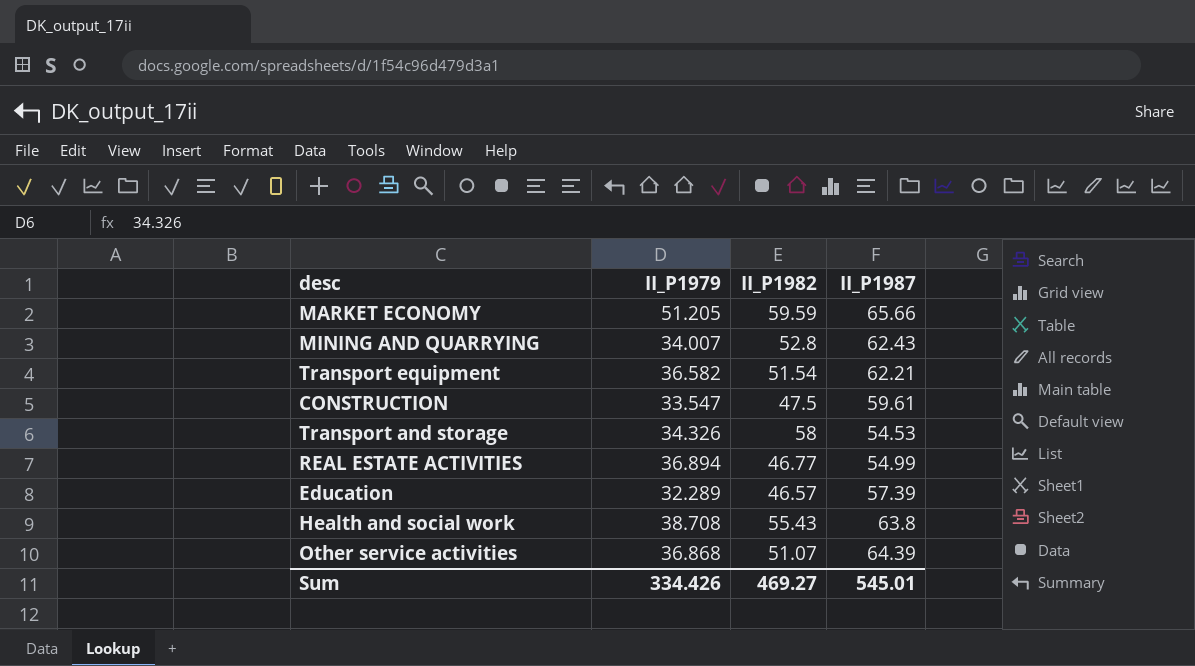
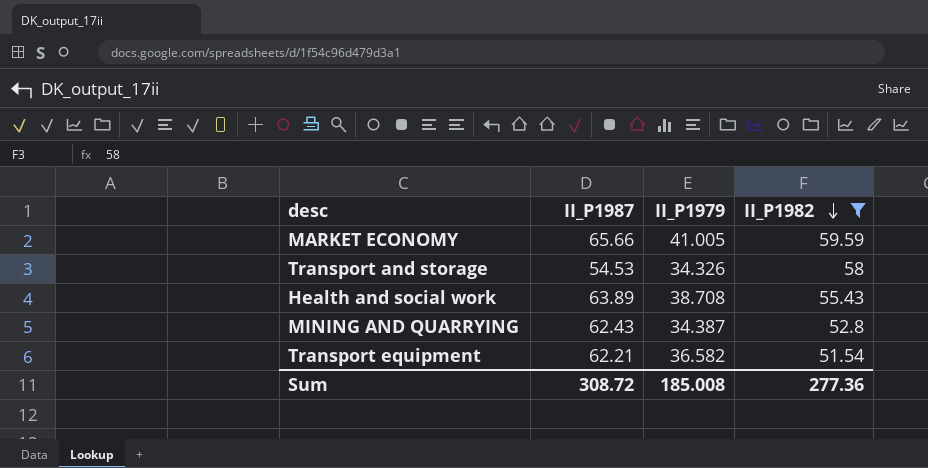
filter: none -> II_P1982 >= 51.54
row order: none -> II_P1982 descending
column II_P1987 | position: 4 -> 2
MARKET ECONOMY | II_P1979: 51.205 -> 41.005
Health and social work | II_P1987: 63.8 -> 63.89
MINING AND QUARRYING | II_P1979: 34.007 -> 34.387
Sum | II_P1987: 545.01 -> 308.72
Sum | II_P1979: 334.426 -> 185.008
Sum | II_P1982: 469.27 -> 277.36

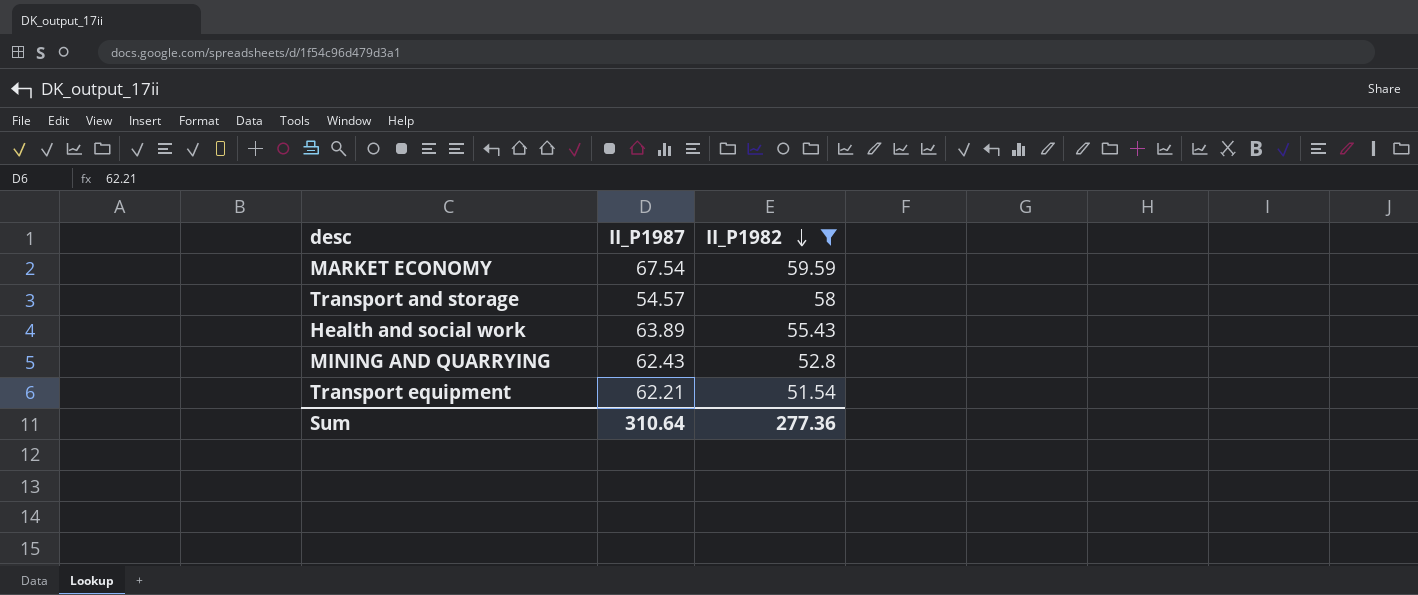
column II_P1979 | position: 3 -> none
MARKET ECONOMY | II_P1987: 65.66 -> 67.54
Transport and storage | II_P1987: 54.53 -> 54.57
Sum | II_P1987: 308.72 -> 310.64

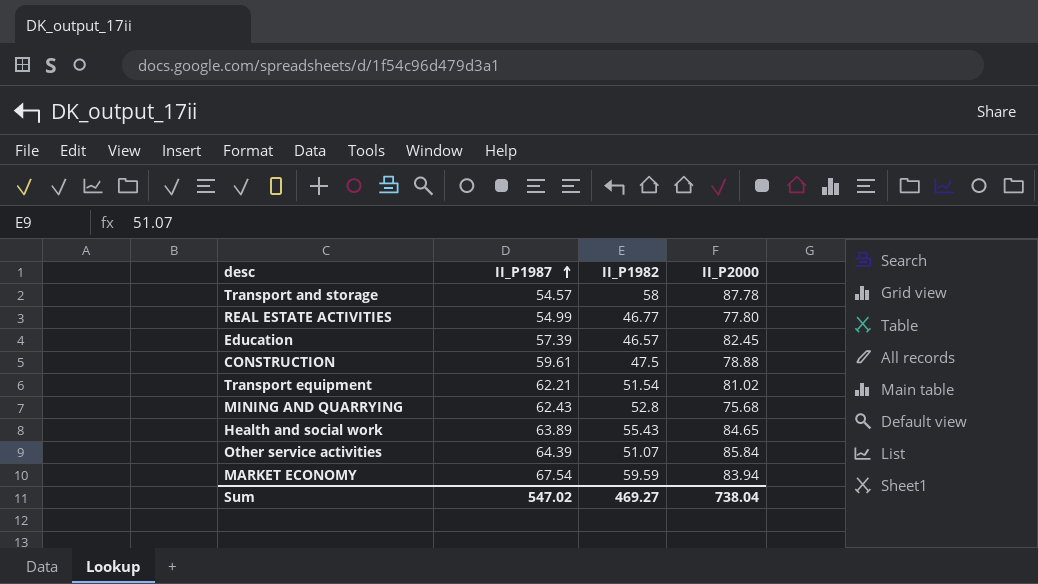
filter: II_P1982 >= 51.54 -> none
row order: II_P1982 descending -> II_P1987 ascending
column II_P2000 | position: none -> 4
Sum | II_P1987: 310.64 -> 547.02
Sum | II_P1982: 277.36 -> 469.27

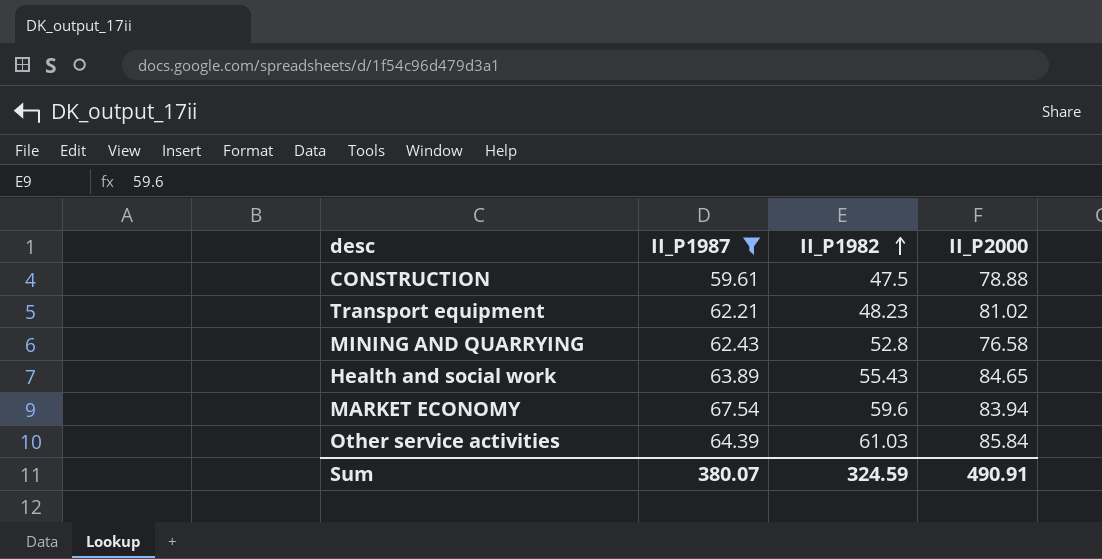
filter: none -> II_P1987 >= 59.61
row order: II_P1987 ascending -> II_P1982 ascending
Transport equipment | II_P1982: 51.54 -> 48.23
MINING AND QUARRYING | II_P2000: 75.68 -> 76.58
MARKET ECONOMY | II_P1982: 59.59 -> 59.6
Other service activities | II_P1982: 51.07 -> 61.03
Sum | II_P1987: 547.02 -> 380.07
Sum | II_P1982: 469.27 -> 324.59
Sum | II_P2000: 738.04 -> 490.91

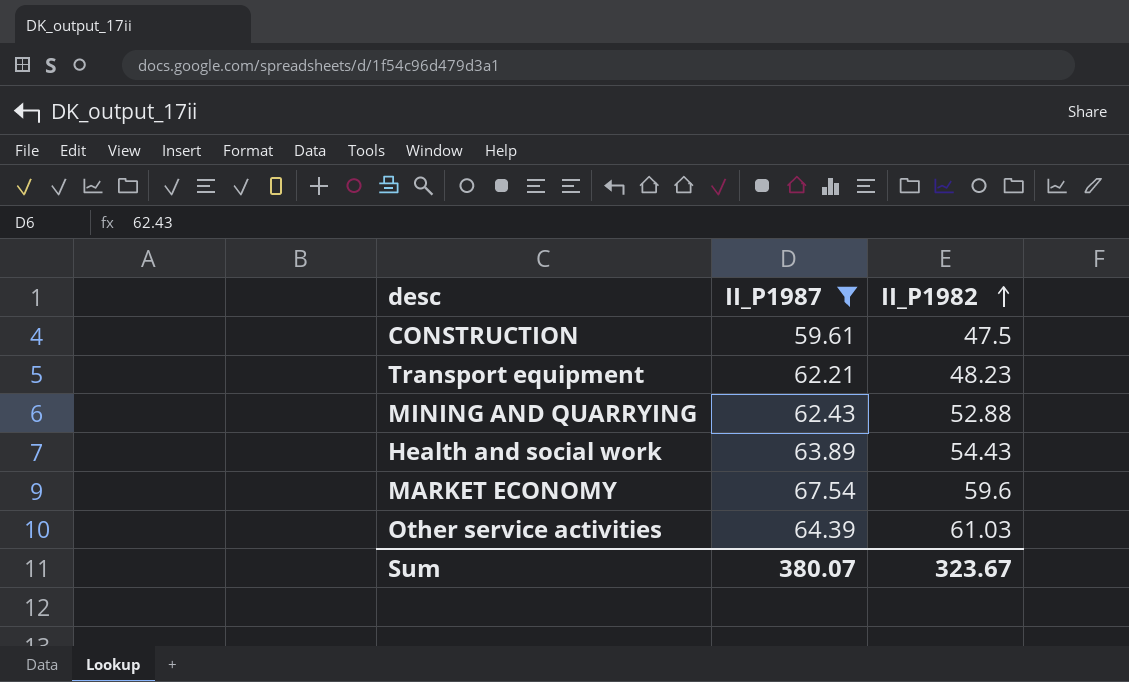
column II_P2000 | position: 4 -> none
MINING AND QUARRYING | II_P1982: 52.8 -> 52.88
Health and social work | II_P1982: 55.43 -> 54.43
Sum | II_P1982: 324.59 -> 323.67

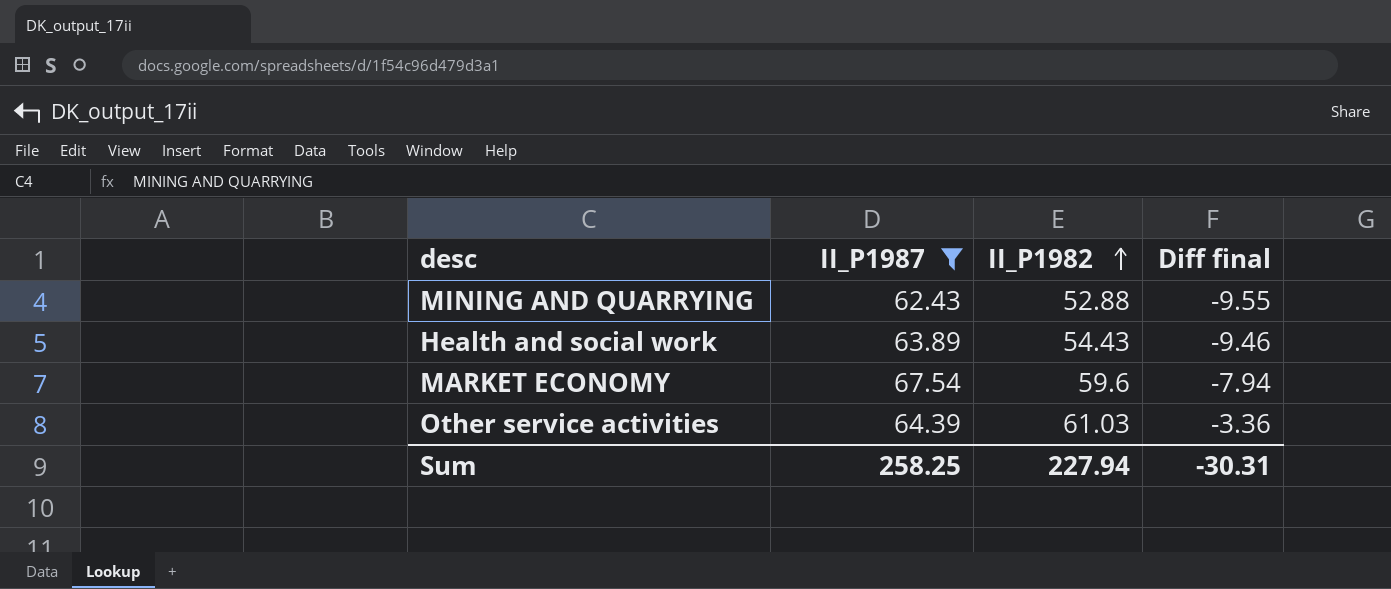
column Diff final | formula: none -> [II_P1982] - [II_P1987]
row CONSTRUCTION: 59.61 | 47.5 -> none
row Transport equipment: 62.21 | 48.23 -> none
Sum | II_P1987: 380.07 -> 258.25
Sum | II_P1982: 323.67 -> 227.94

